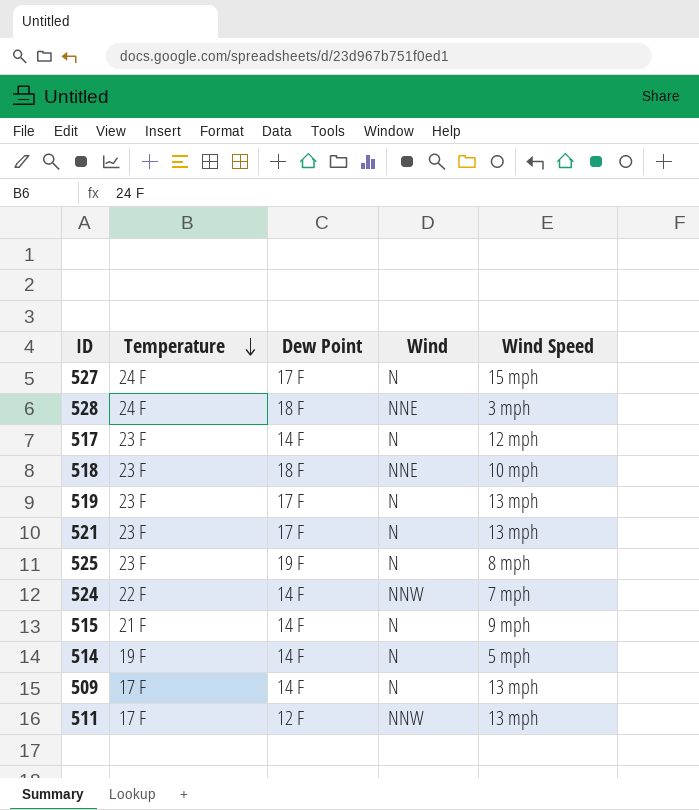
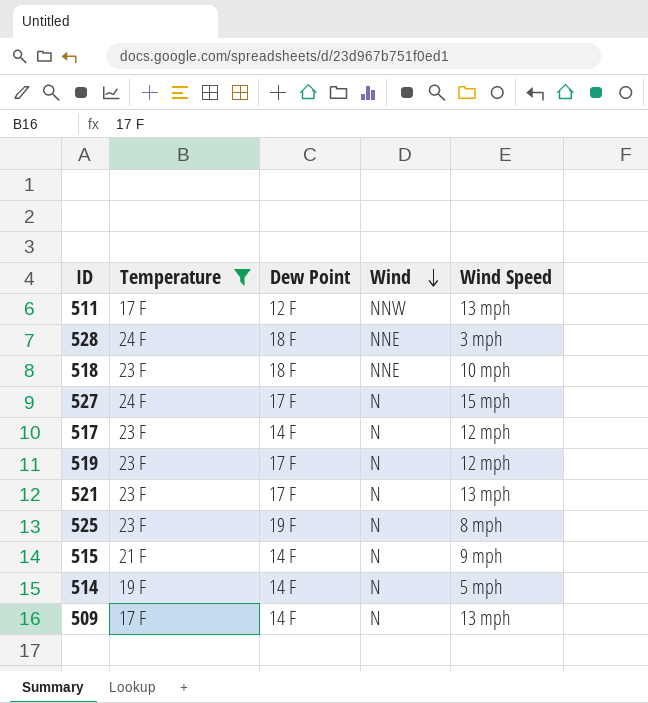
filter: none -> Temperature != 22 F
row order: Temperature descending -> Wind descending
519 | Wind Speed: 13 mph -> 12 mph

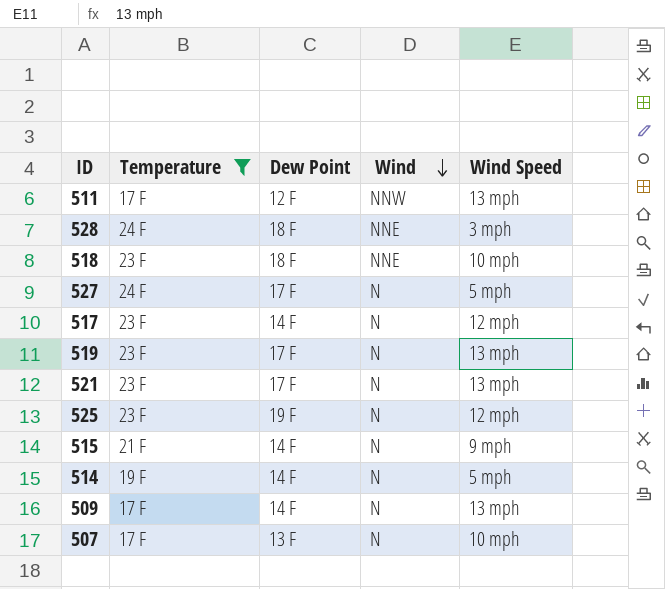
527 | Wind Speed: 15 mph -> 5 mph
519 | Wind Speed: 12 mph -> 13 mph
525 | Wind Speed: 8 mph -> 12 mph
row 507: none -> 17 F | 13 F | N | 10 mph

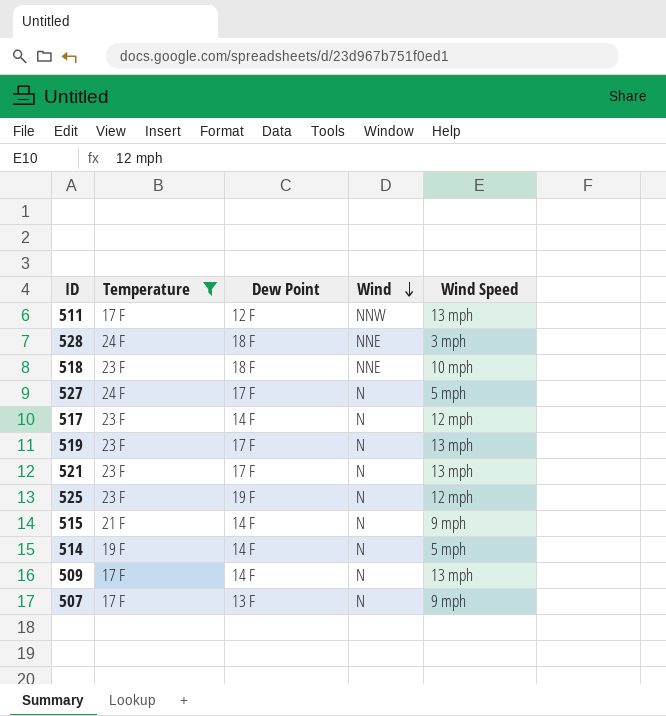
507 | Wind Speed: 10 mph -> 9 mph

